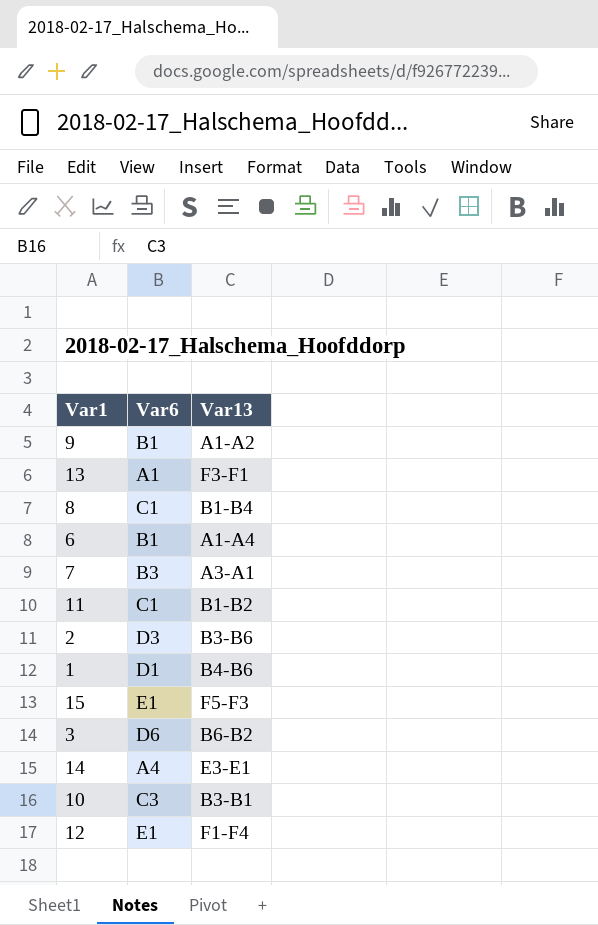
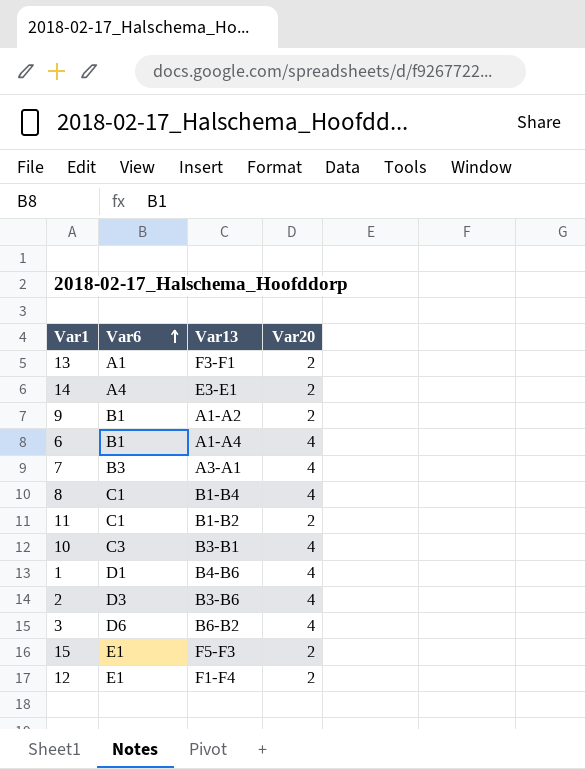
row order: none -> Var6 ascending
column Var20 | position: none -> 4

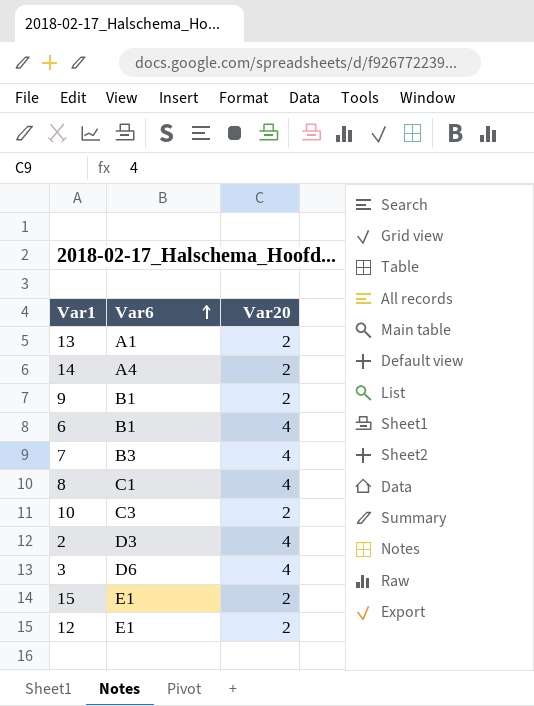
column Var13 | position: 3 -> none
row 11: C1 | B1-B2 | 2 -> none
row 1: D1 | B4-B6 | 4 -> none
10 | Var20: 4 -> 2

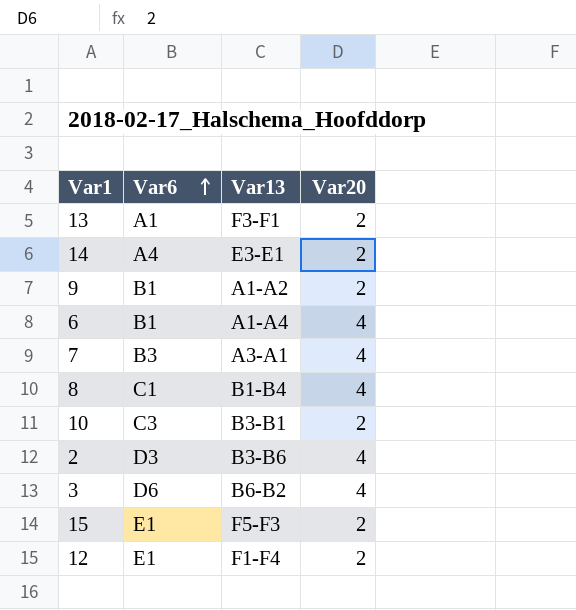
column Var13 | position: none -> 3

